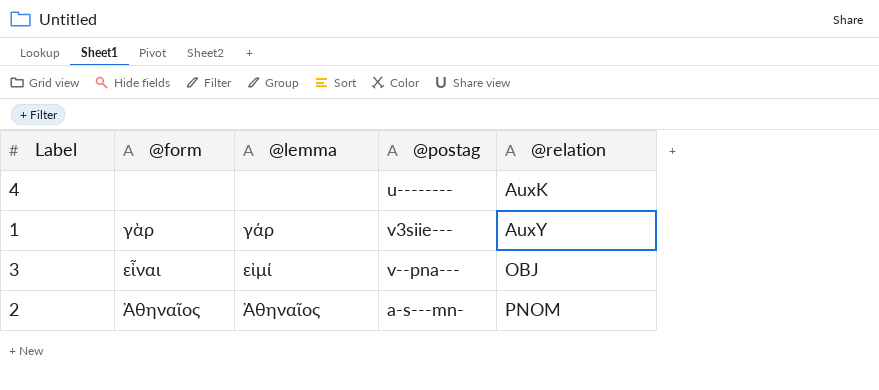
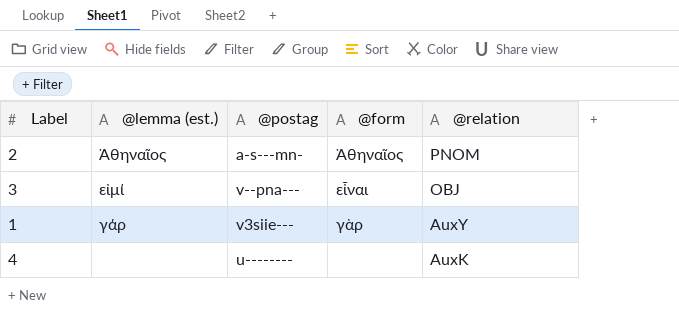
row order: @relation ascending -> @relation descending
column name: @lemma -> @lemma (est.)
column @form | position: 2 -> 4

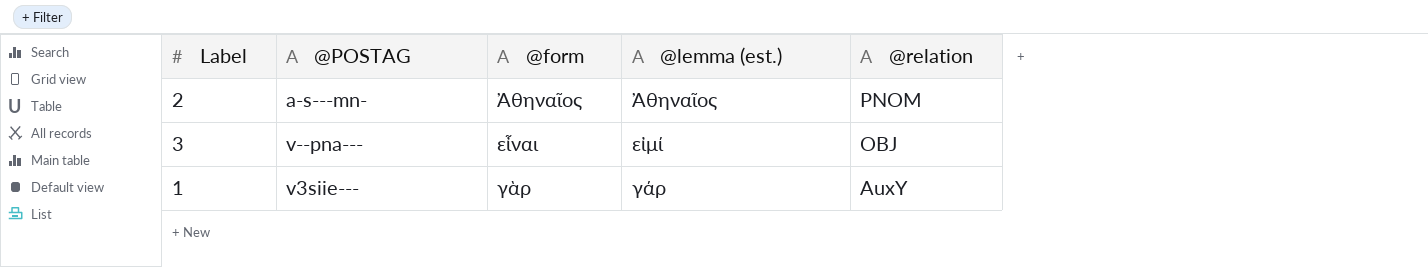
column name: @postag -> @POSTAG
column @lemma (est.) | position: 2 -> 4
row 4: none | u-------- | none | AuxK -> none

